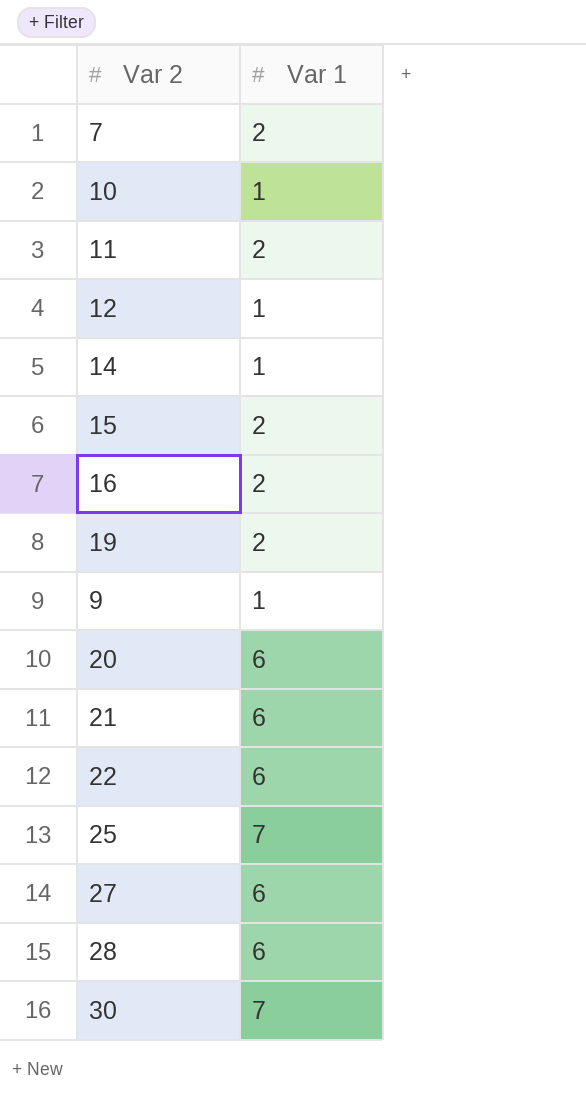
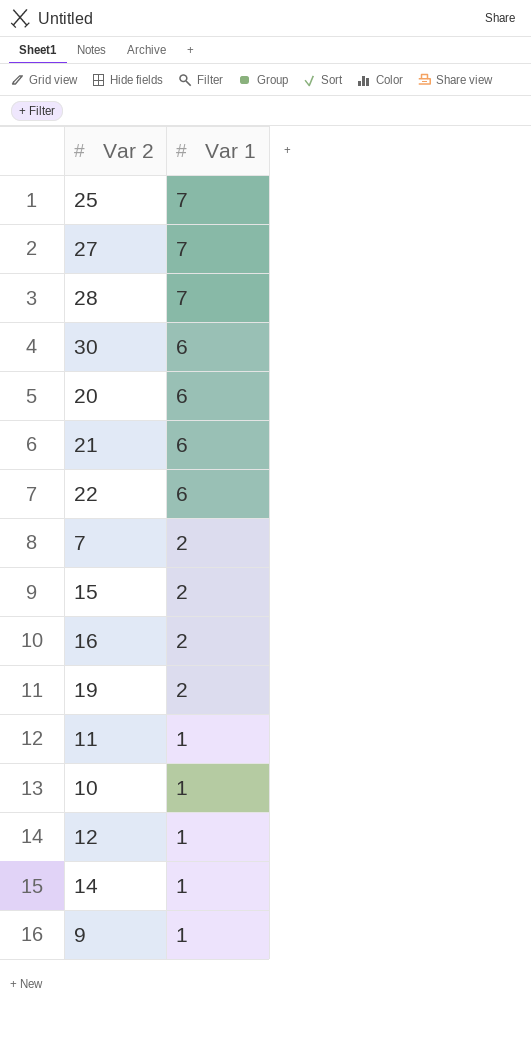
row order: none -> Var 1 descending
27 | Var 1: 6 -> 7
28 | Var 1: 6 -> 7
30 | Var 1: 7 -> 6
11 | Var 1: 2 -> 1

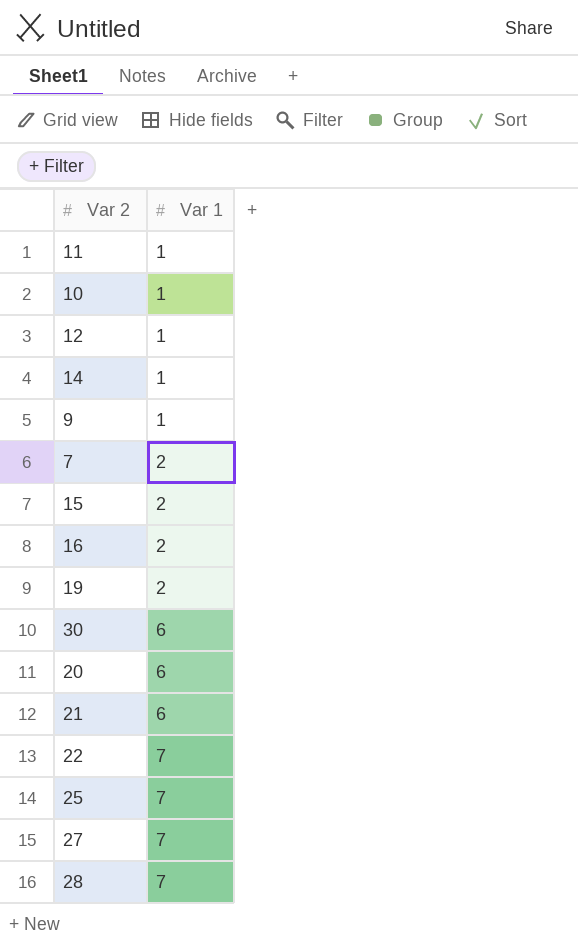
row order: Var 1 descending -> Var 1 ascending
22 | Var 1: 6 -> 7

